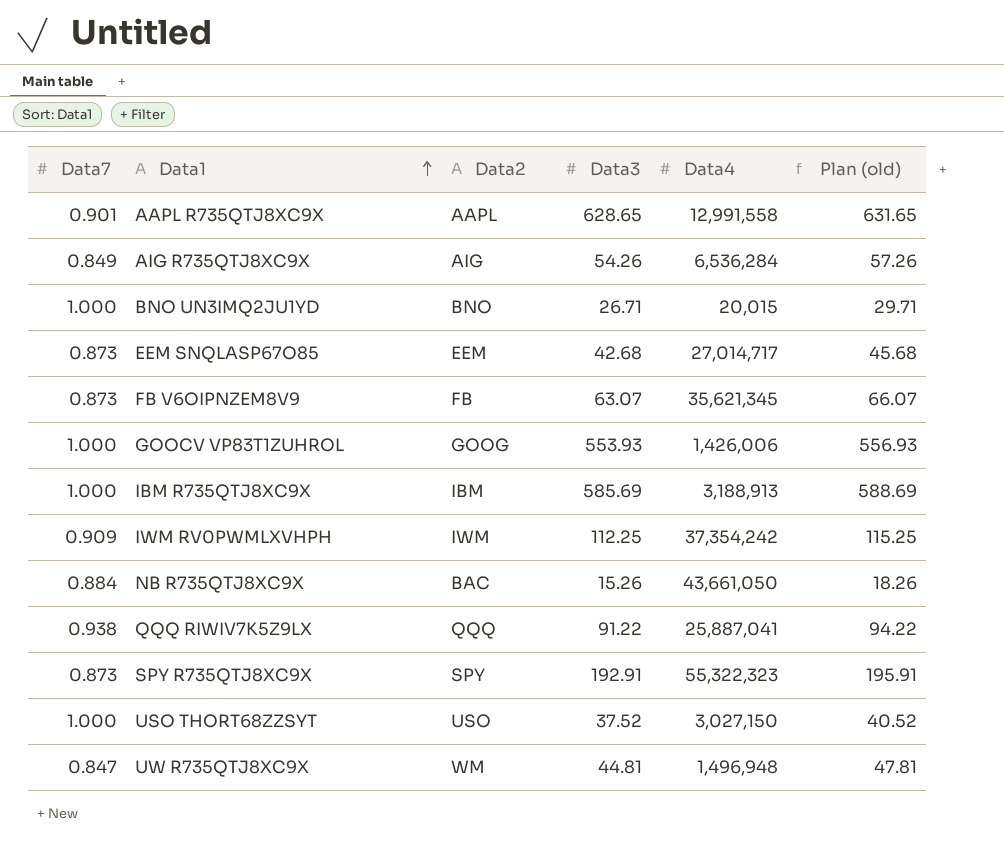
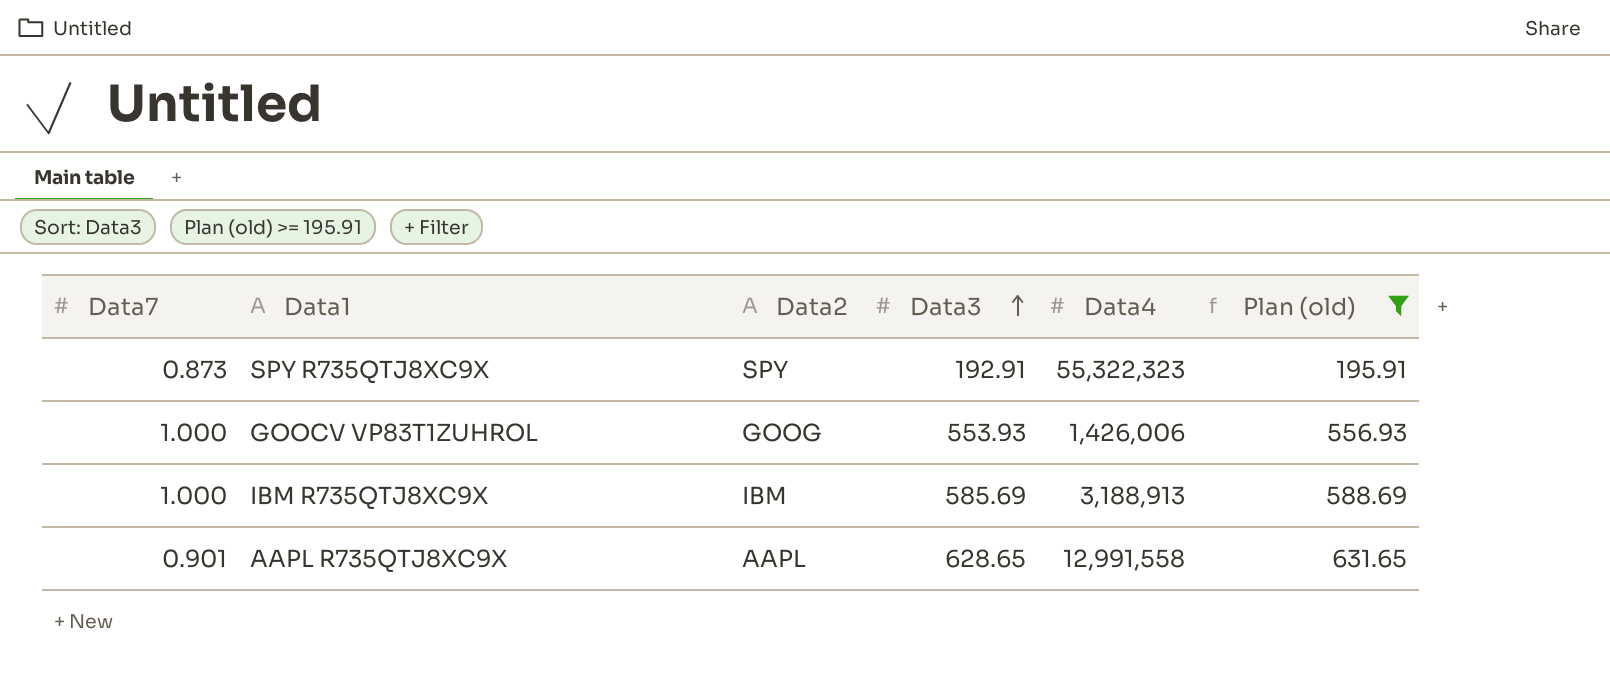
filter: none -> Plan (old) >= 195.91
row order: Data1 ascending -> Data3 ascending

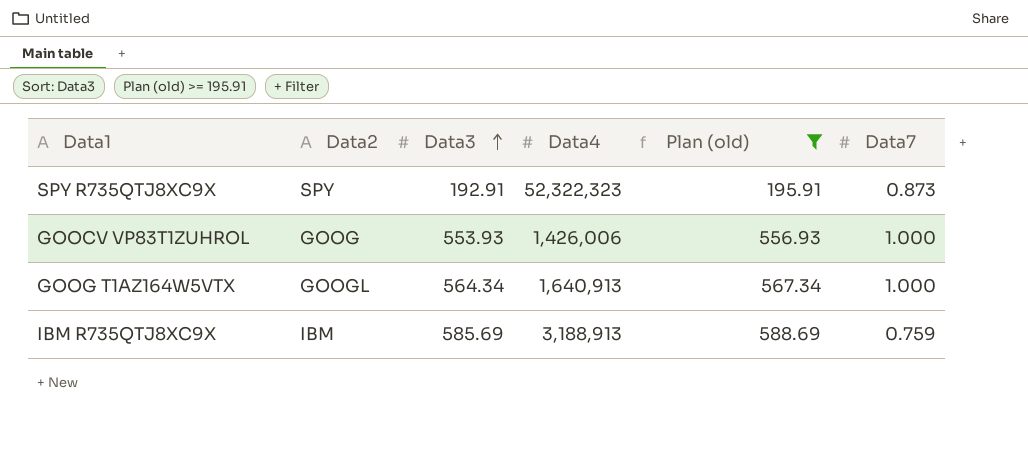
column Data7 | position: 1 -> 6
row AAPL R735QTJ8XC9X: 0.901 | AAPL | 628.65 | 12,991,558 | 631.65 -> none
SPY R735QTJ8XC9X | Data4: 55,322,323 -> 52,322,323
row GOOG T1AZ164W5VTX: none -> GOOGL | 564.34 | 1,640,913 | 567.34 | 1.000
IBM R735QTJ8XC9X | Data7: 1.000 -> 0.759

